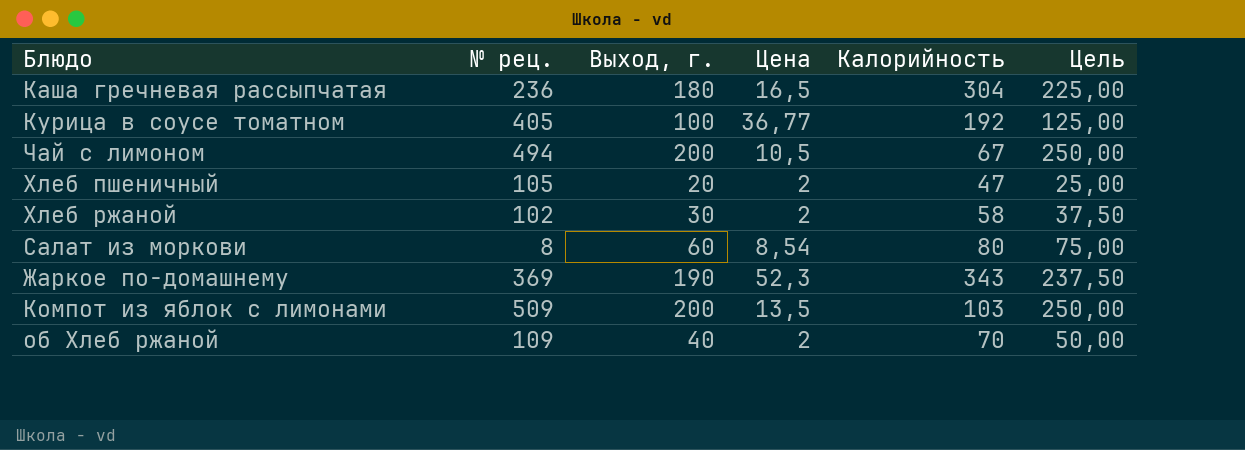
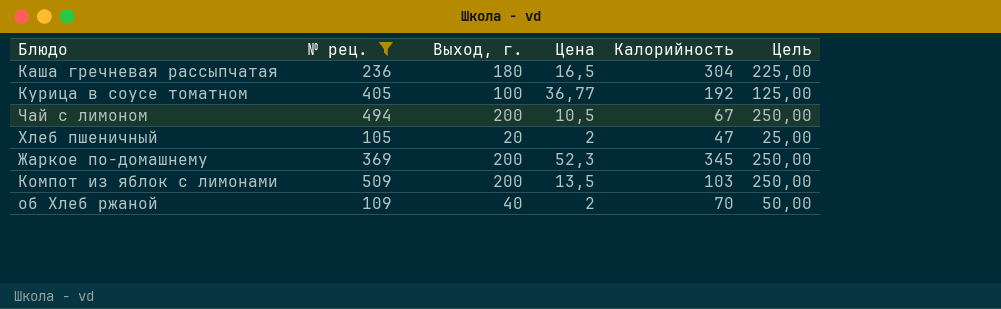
filter: none -> № рец. >= 105
Жаркое по-домашнему | Выход, г.: 190 -> 200
Жаркое по-домашнему | Калорийность: 343 -> 345
Жаркое по-домашнему | Цель: 237,50 -> 250,00

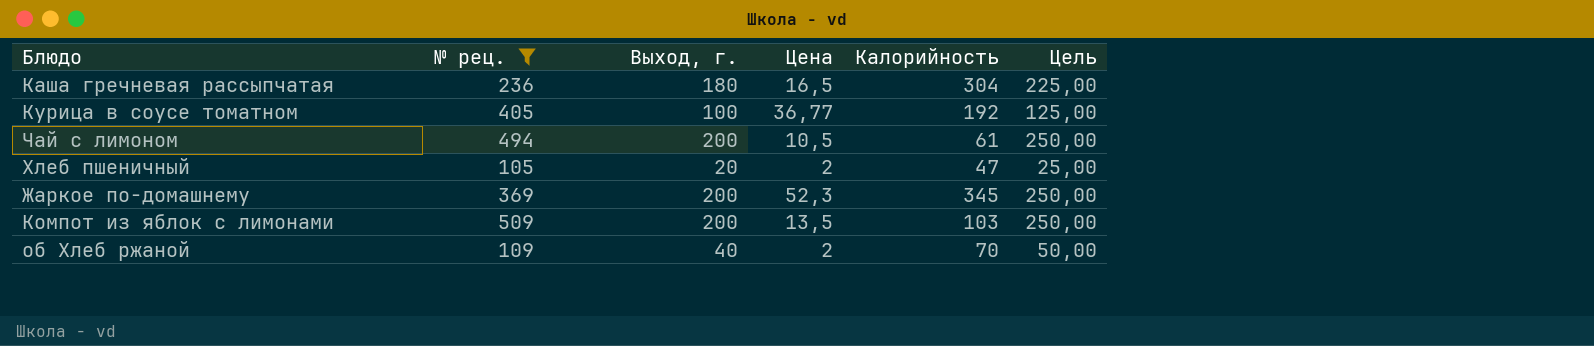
Чай с лимоном | Калорийность: 67 -> 61

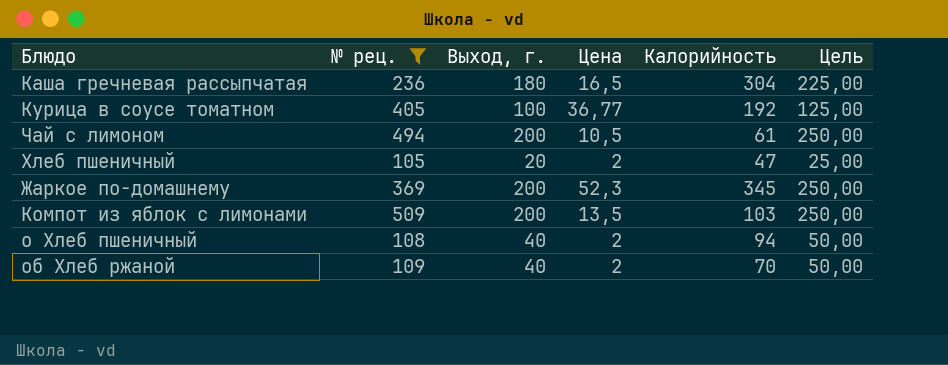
row о Хлеб пшеничный: none -> 108 | 40 | 2 | 94 | 50,00

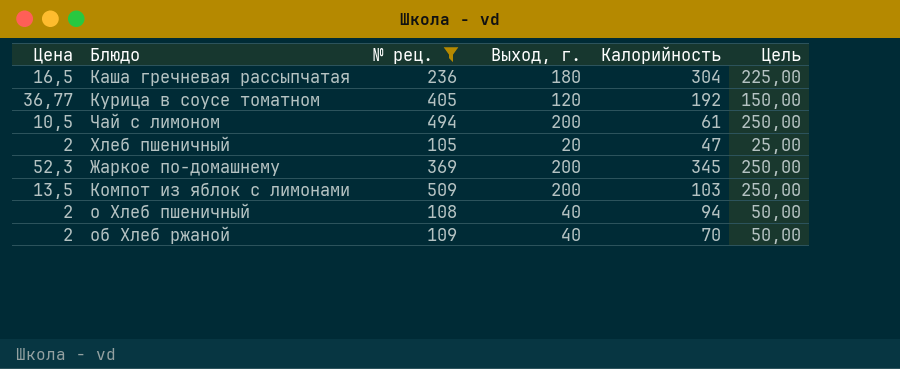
column Цена | position: 4 -> 1
Курица в соусе томатном | Выход, г.: 100 -> 120
Курица в соусе томатном | Цель: 125,00 -> 150,00

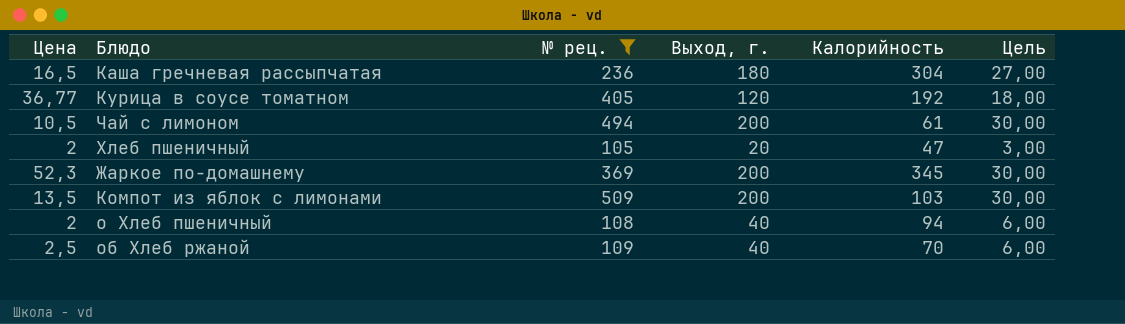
column Цель | formula: [Выход, г.] * 1,25 -> [Выход, г.] * 0,15
об Хлеб ржаной | Цена: 2 -> 2,5

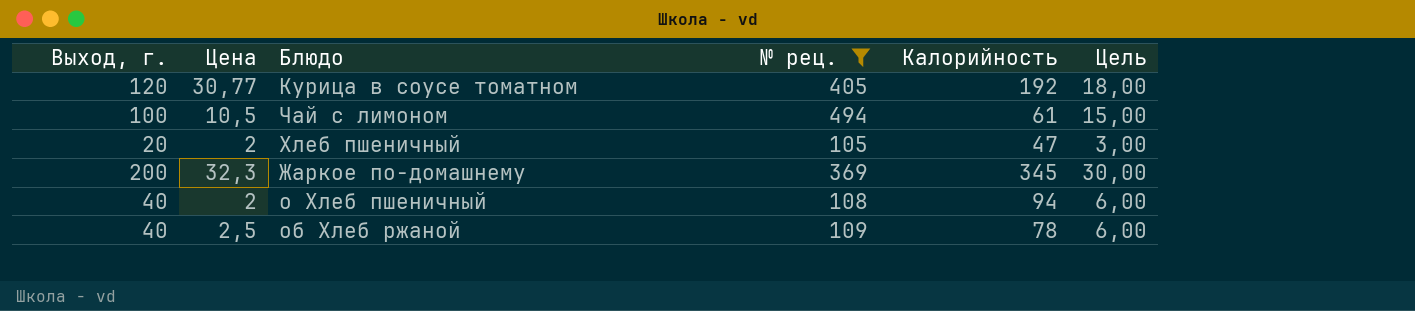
column Выход, г. | position: 4 -> 1
row Каша гречневая рассыпчатая: 16,5 | 236 | 180 | 304 | 27,00 -> none
row Компот из яблок с лимонами: 13,5 | 509 | 200 | 103 | 30,00 -> none
Курица в соусе томатном | Цена: 36,77 -> 30,77
Чай с лимоном | Выход, г.: 200 -> 100
Чай с лимоном | Цель: 30,00 -> 15,00
Жаркое по-домашнему | Цена: 52,3 -> 32,3
об Хлеб ржаной | Калорийность: 70 -> 78

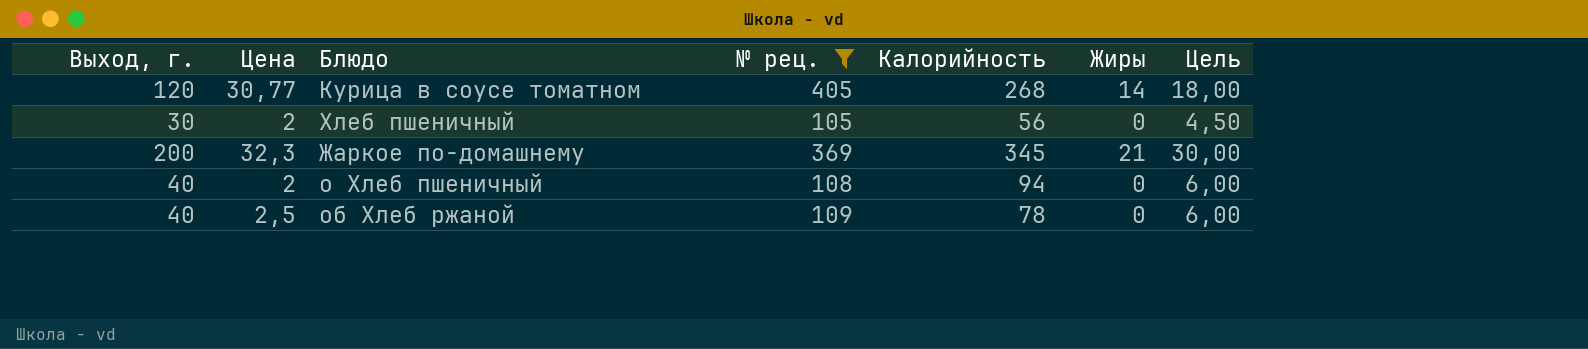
column Жиры | position: none -> 6
row Чай с лимоном: 100 | 10,5 | 494 | 61 | 15,00 -> none
Курица в соусе томатном | Калорийность: 192 -> 268
Хлеб пшеничный | Выход, г.: 20 -> 30
Хлеб пшеничный | Калорийность: 47 -> 56
Хлеб пшеничный | Цель: 3,00 -> 4,50

